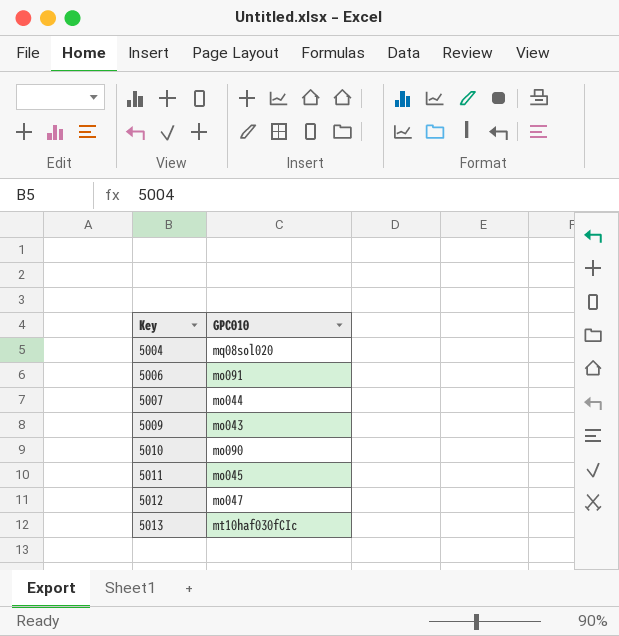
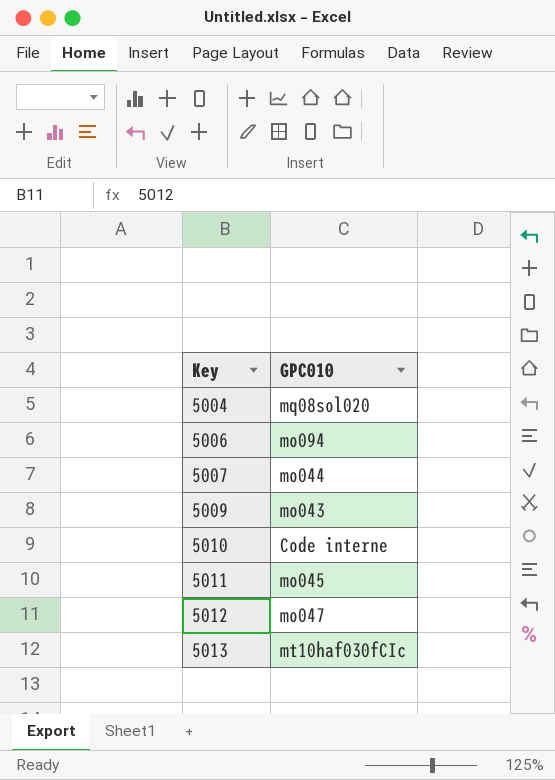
5006 | GPC010: mo091 -> mo094
5010 | GPC010: mo090 -> Code interne

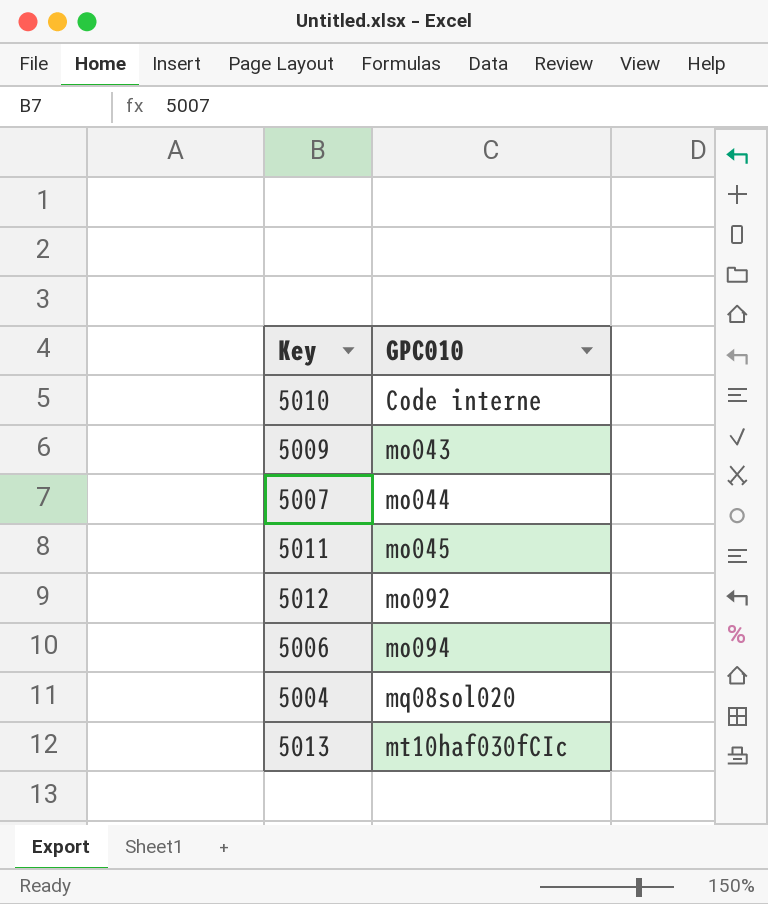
row order: Key ascending -> GPC010 ascending
5012 | GPC010: mo047 -> mo092

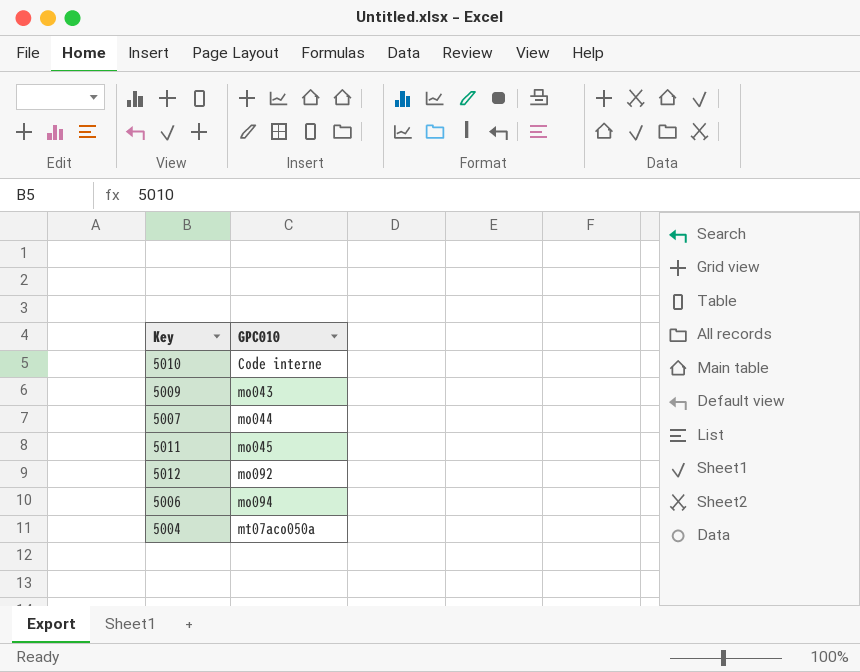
row 5013: mt10haf030fCIc -> none
5004 | GPC010: mq08sol020 -> mt07aco050a

